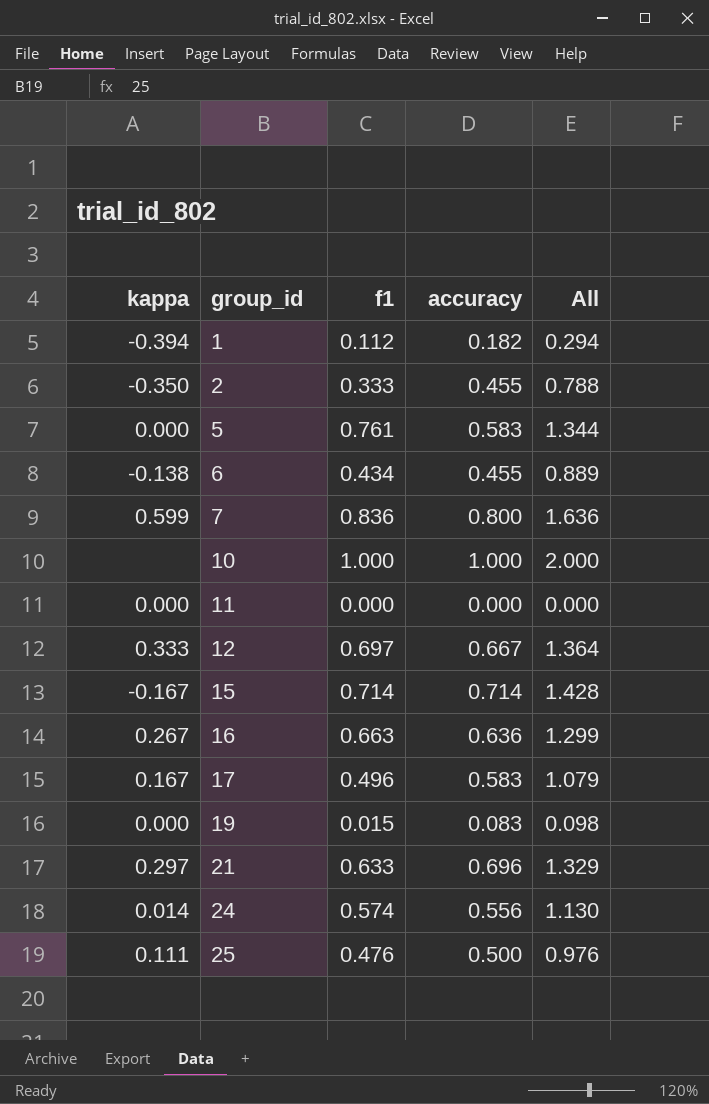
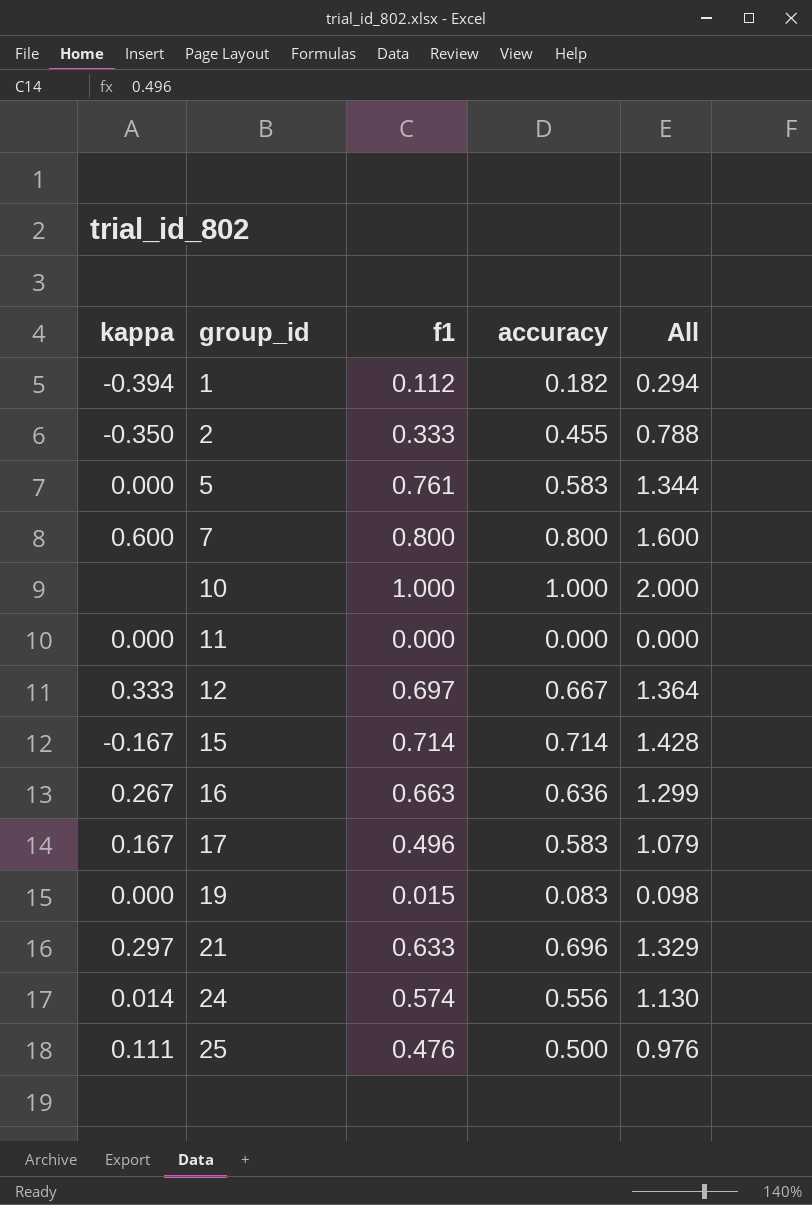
row 6: -0.138 | 0.434 | 0.455 | 0.889 -> none
7 | kappa: 0.599 -> 0.600
7 | f1: 0.836 -> 0.800
7 | All: 1.636 -> 1.600

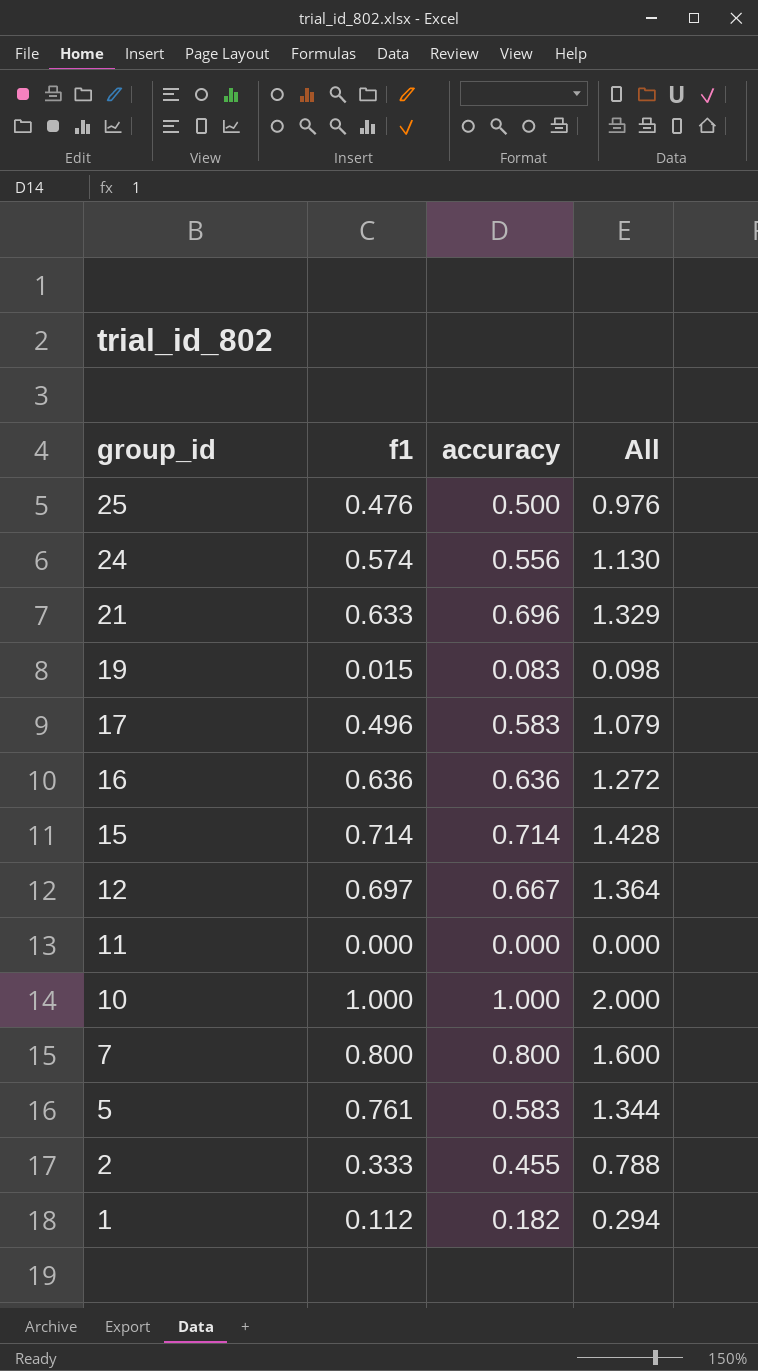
row order: group_id ascending -> group_id descending
column kappa | position: 1 -> none
16 | f1: 0.663 -> 0.636
16 | All: 1.299 -> 1.272

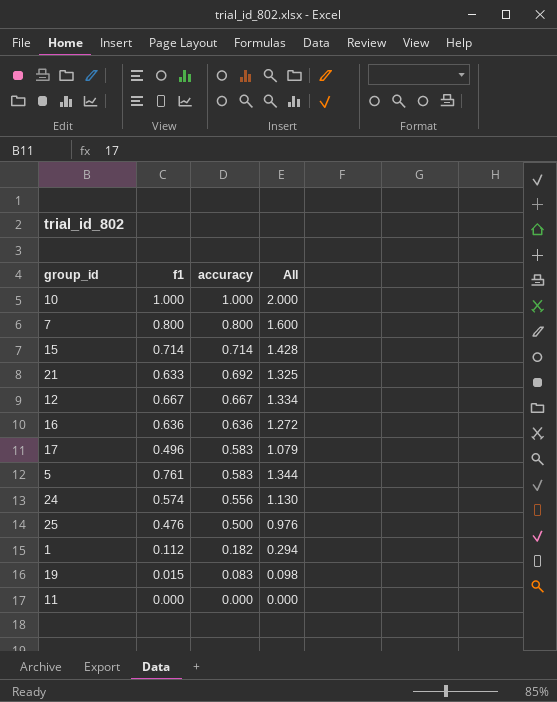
row order: group_id descending -> accuracy descending
row 2: 0.333 | 0.455 | 0.788 -> none
21 | accuracy: 0.696 -> 0.692
21 | All: 1.329 -> 1.325
12 | f1: 0.697 -> 0.667
12 | All: 1.364 -> 1.334

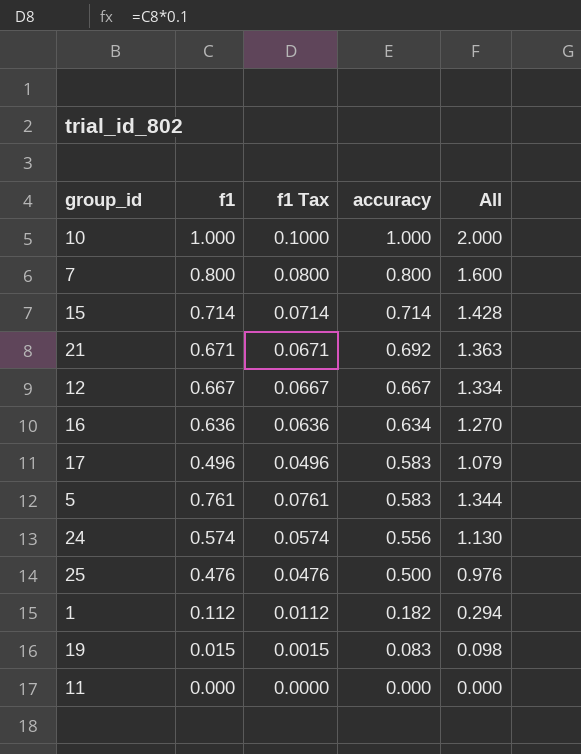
column f1 Tax | formula: none -> [f1] * 0.1
21 | f1: 0.633 -> 0.671
21 | All: 1.325 -> 1.363
16 | accuracy: 0.636 -> 0.634
16 | All: 1.272 -> 1.270

